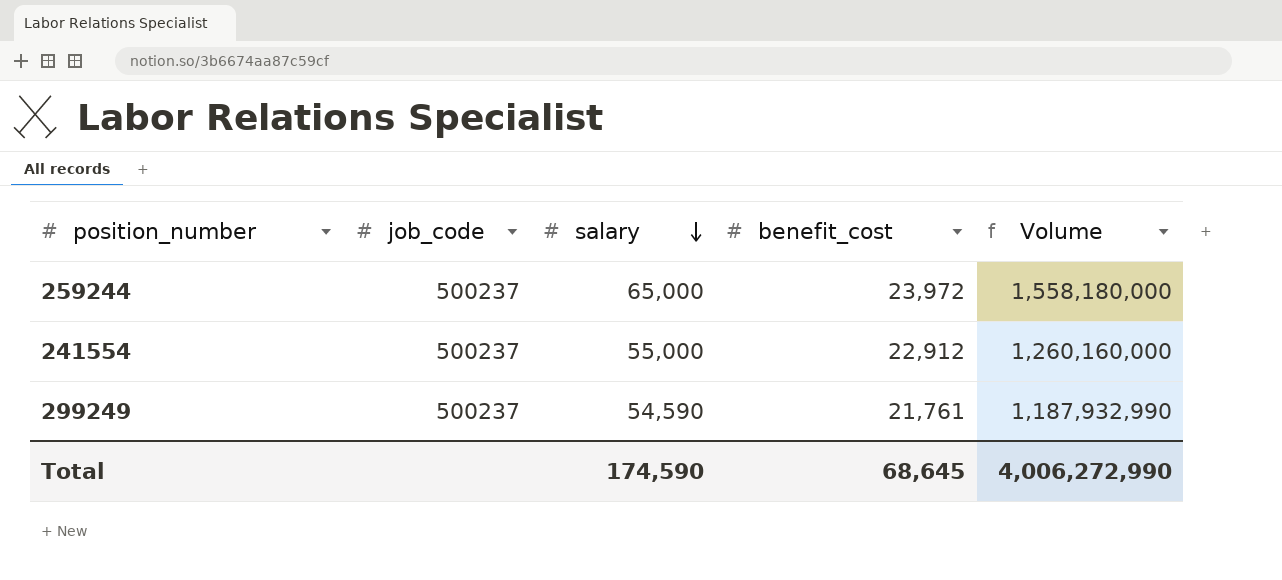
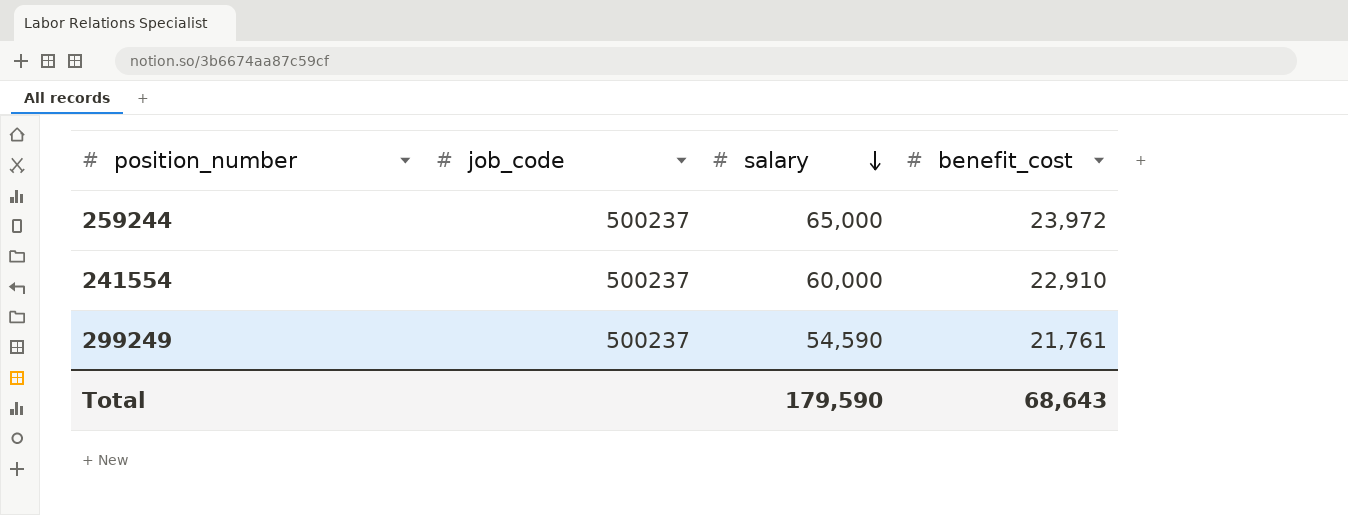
column Volume | formula: [salary] * [benefit_cost] -> none
241554 | salary: 55,000 -> 60,000
241554 | benefit_cost: 22,912 -> 22,910
Total | salary: 174,590 -> 179,590
Total | benefit_cost: 68,645 -> 68,643

